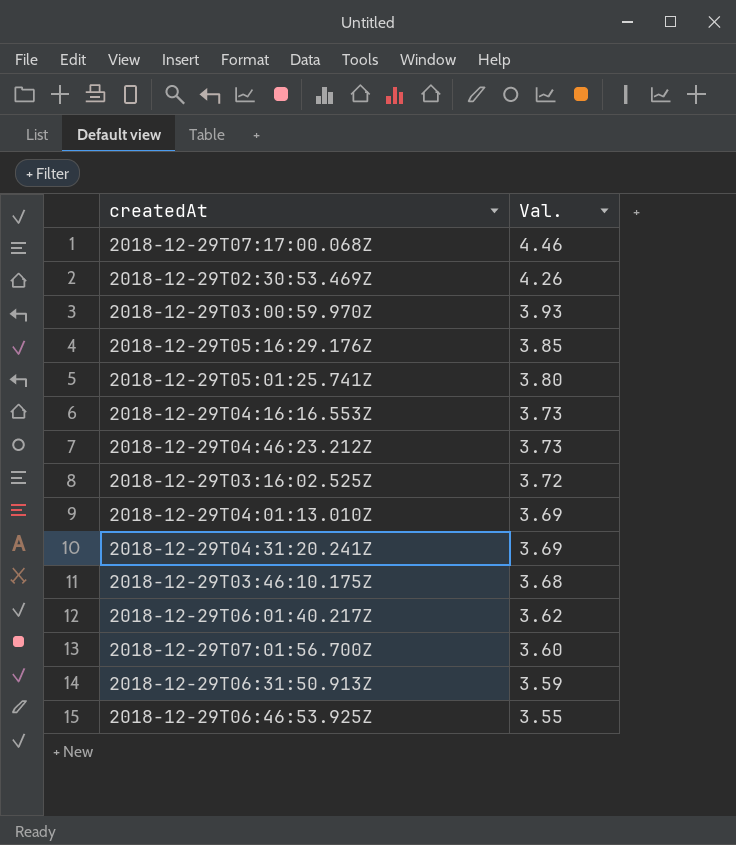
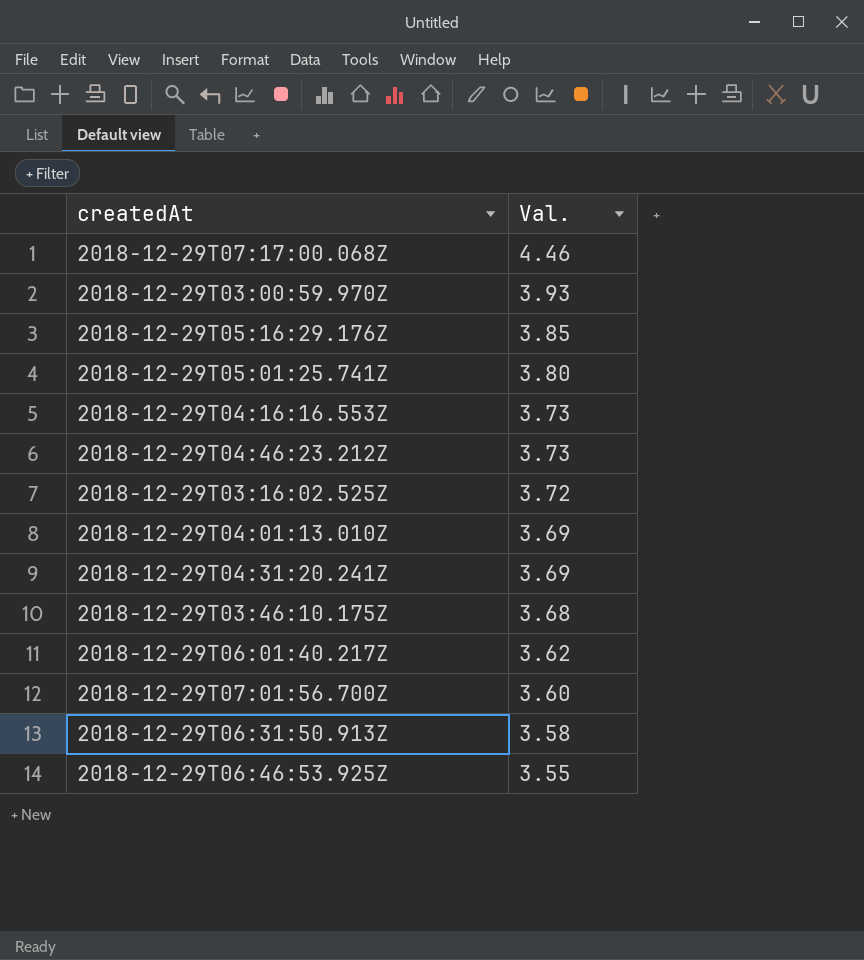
row 2018-12-29T02:30:53.469Z: 4.26 -> none
2018-12-29T06:31:50.913Z | Val.: 3.59 -> 3.58

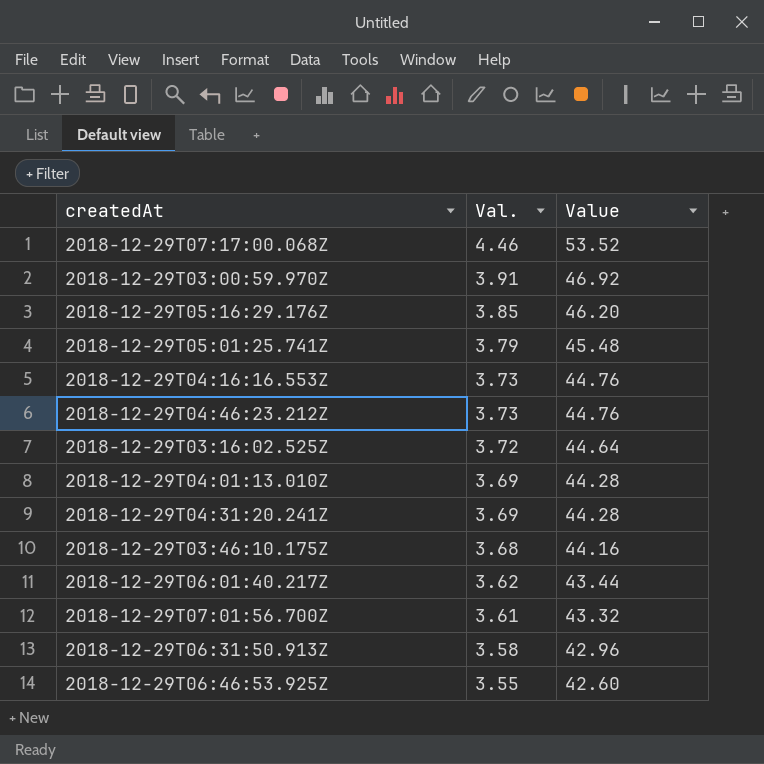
column Value | formula: none -> [Val.] * 12
2018-12-29T03:00:59.970Z | Val.: 3.93 -> 3.91
2018-12-29T05:01:25.741Z | Val.: 3.80 -> 3.79
2018-12-29T07:01:56.700Z | Val.: 3.60 -> 3.61

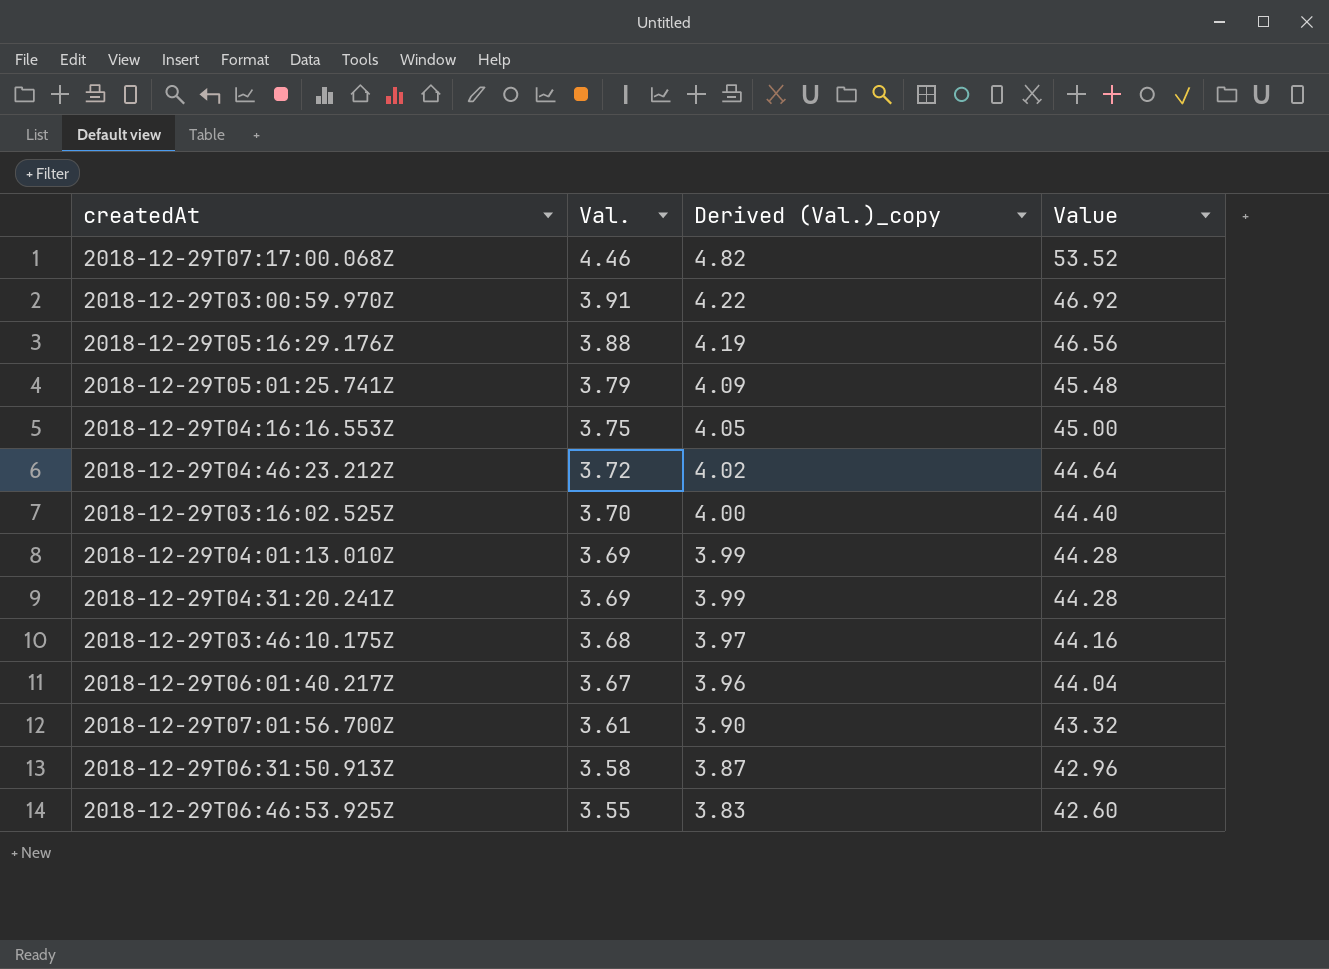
column Derived (Val.)_copy | formula: none -> [Val.] * 1.08
2018-12-29T05:16:29.176Z | Val.: 3.85 -> 3.88
2018-12-29T05:16:29.176Z | Value: 46.20 -> 46.56
2018-12-29T04:16:16.553Z | Val.: 3.73 -> 3.75
2018-12-29T04:16:16.553Z | Value: 44.76 -> 45.00
2018-12-29T04:46:23.212Z | Val.: 3.73 -> 3.72
2018-12-29T04:46:23.212Z | Value: 44.76 -> 44.64
2018-12-29T03:16:02.525Z | Val.: 3.72 -> 3.70
2018-12-29T03:16:02.525Z | Value: 44.64 -> 44.40
2018-12-29T06:01:40.217Z | Val.: 3.62 -> 3.67
2018-12-29T06:01:40.217Z | Value: 43.44 -> 44.04

